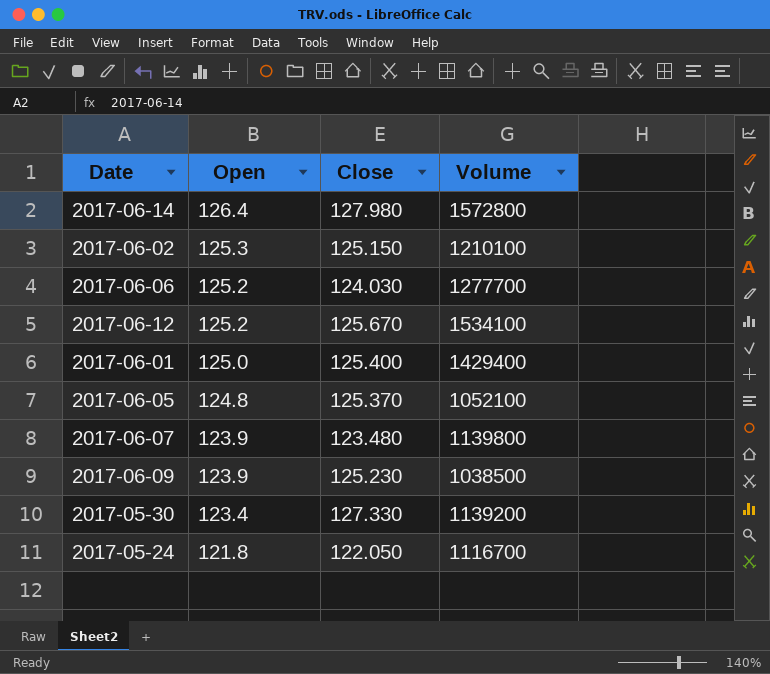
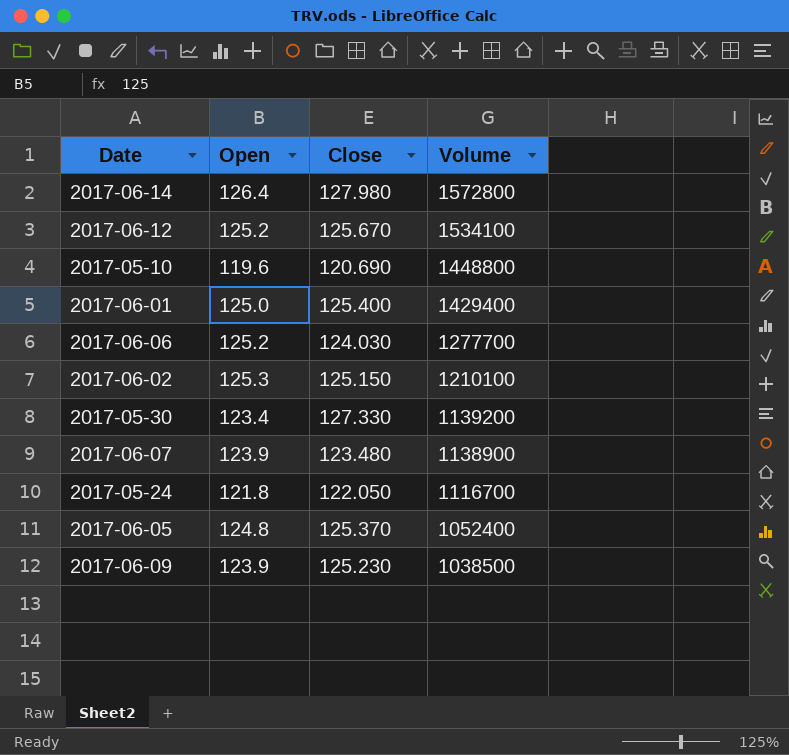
row order: Open descending -> Volume descending
row 2017-05-10: none -> 119.6 | 120.690 | 1448800
2017-06-07 | Volume: 1139800 -> 1138900
2017-06-05 | Volume: 1052100 -> 1052400

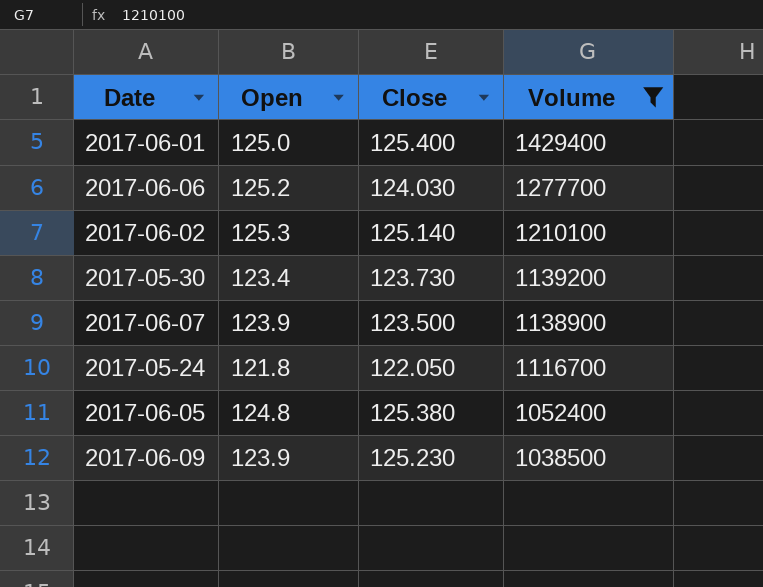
filter: none -> Volume <= 1429400
2017-06-02 | Close: 125.150 -> 125.140
2017-05-30 | Close: 127.330 -> 123.730
2017-06-07 | Close: 123.480 -> 123.500
2017-06-05 | Close: 125.370 -> 125.380

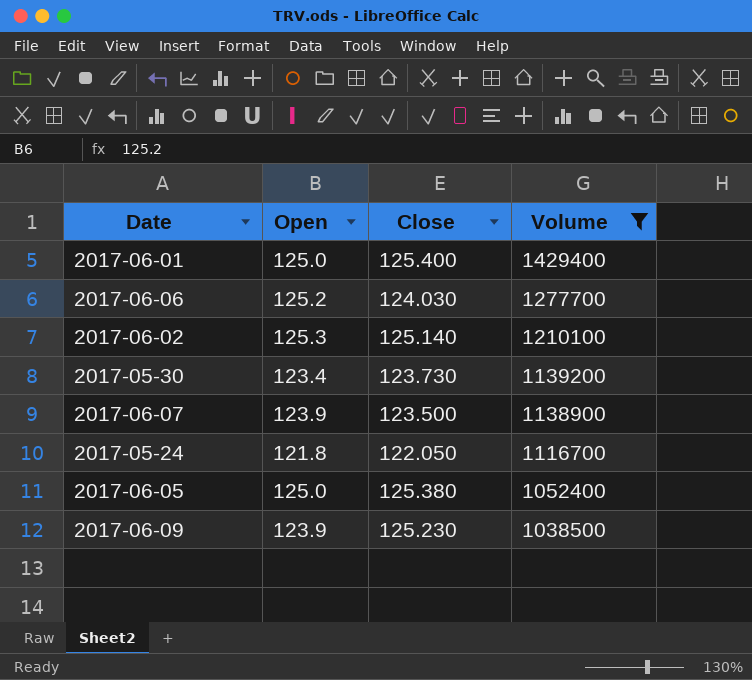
2017-06-05 | Open: 124.8 -> 125.0

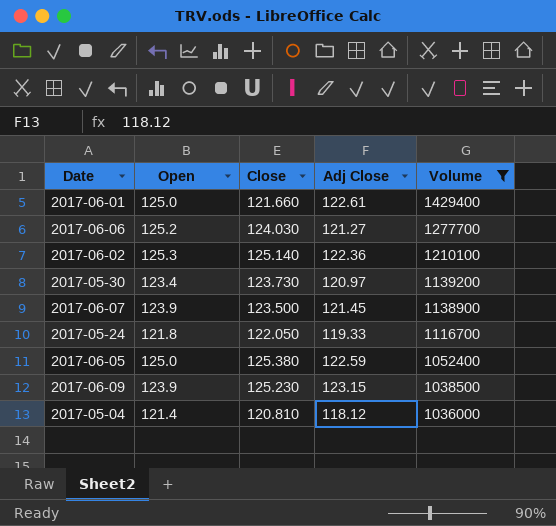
column Adj Close | position: none -> 4
2017-06-01 | Close: 125.400 -> 121.660
row 2017-05-04: none -> 121.4 | 120.810 | 118.12 | 1036000

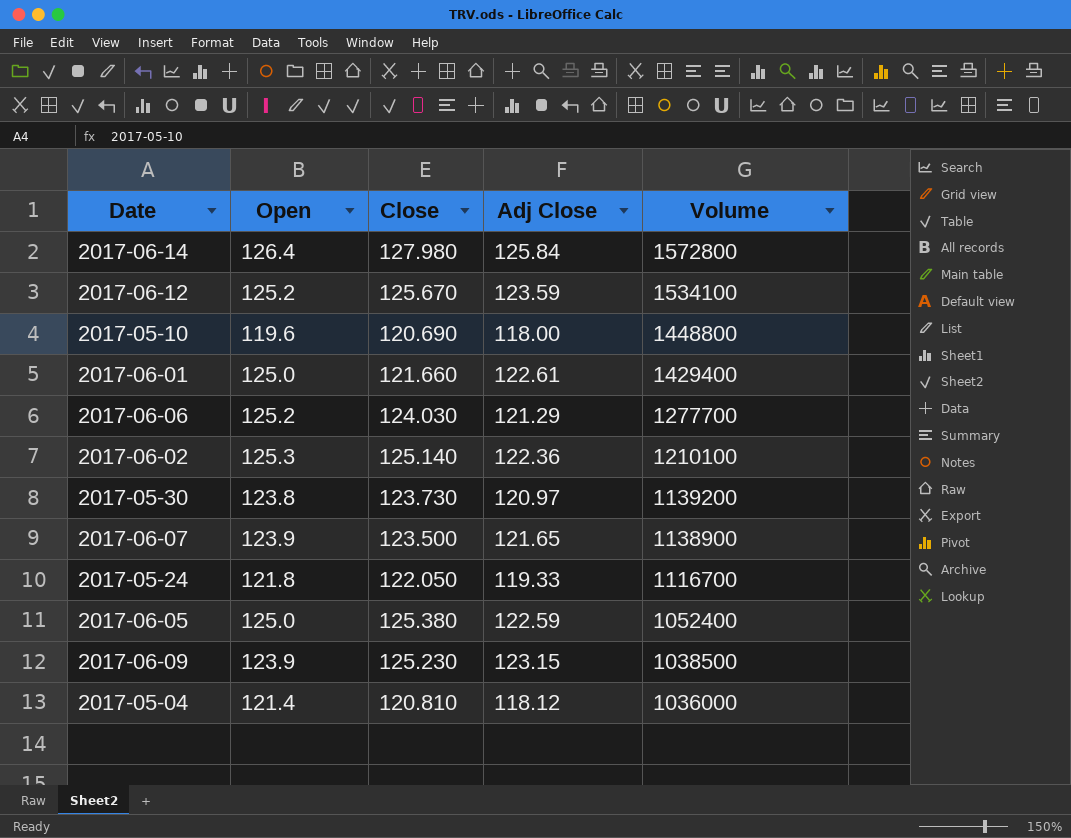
filter: Volume <= 1429400 -> none
2017-06-06 | Adj Close: 121.27 -> 121.29
2017-05-30 | Open: 123.4 -> 123.8
2017-06-07 | Adj Close: 121.45 -> 121.65

